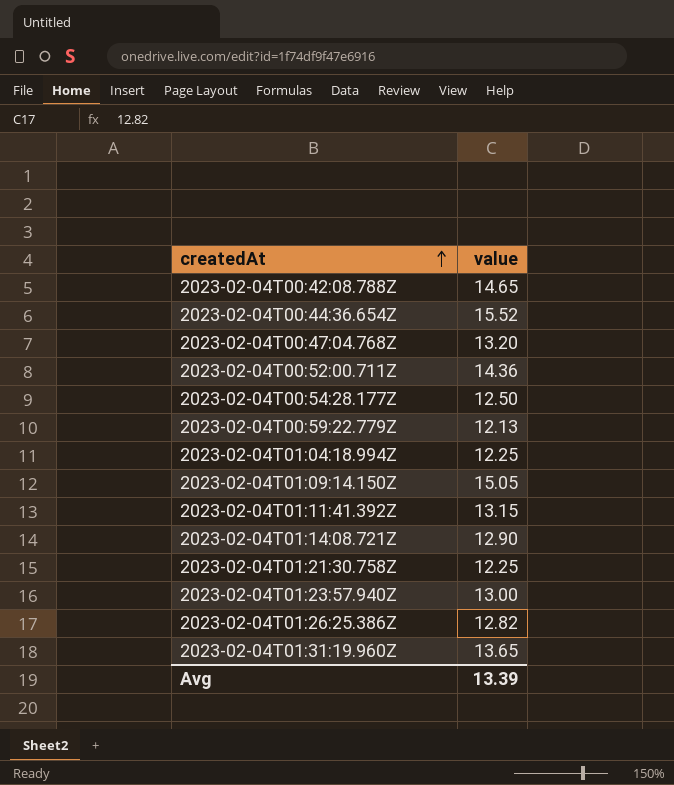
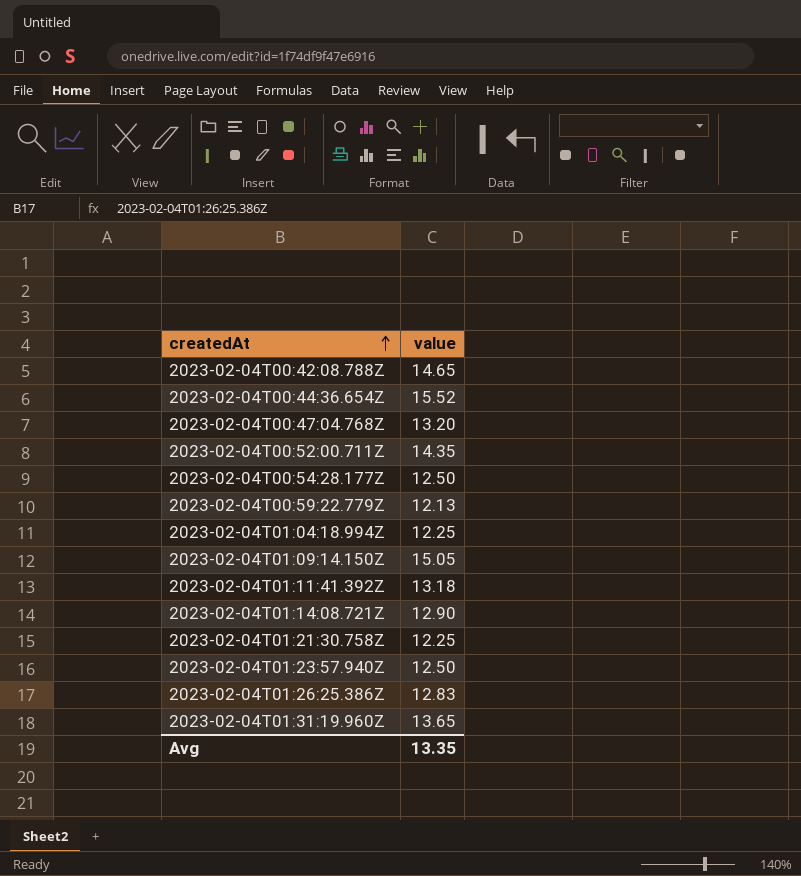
2023-02-04T00:52:00.711Z | value: 14.36 -> 14.35
2023-02-04T01:11:41.392Z | value: 13.15 -> 13.18
2023-02-04T01:23:57.940Z | value: 13.00 -> 12.50
2023-02-04T01:26:25.386Z | value: 12.82 -> 12.83
Avg | value: 13.39 -> 13.35

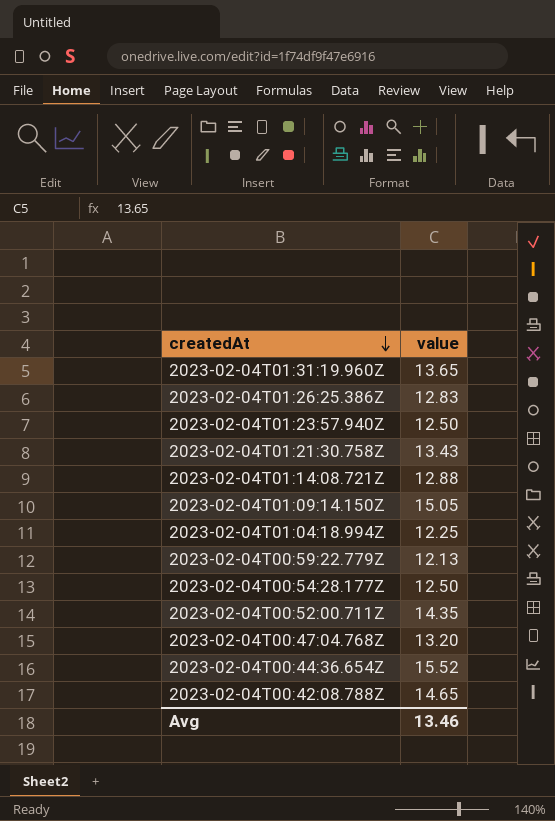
row order: createdAt ascending -> createdAt descending
row 2023-02-04T01:11:41.392Z: 13.18 -> none
2023-02-04T01:21:30.758Z | value: 12.25 -> 13.43
2023-02-04T01:14:08.721Z | value: 12.90 -> 12.88
Avg | value: 13.35 -> 13.46

